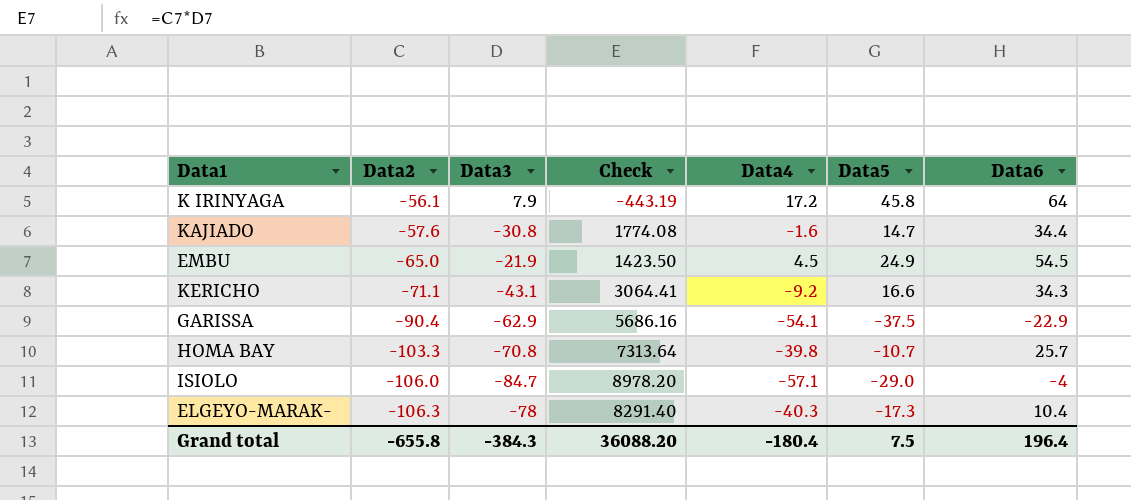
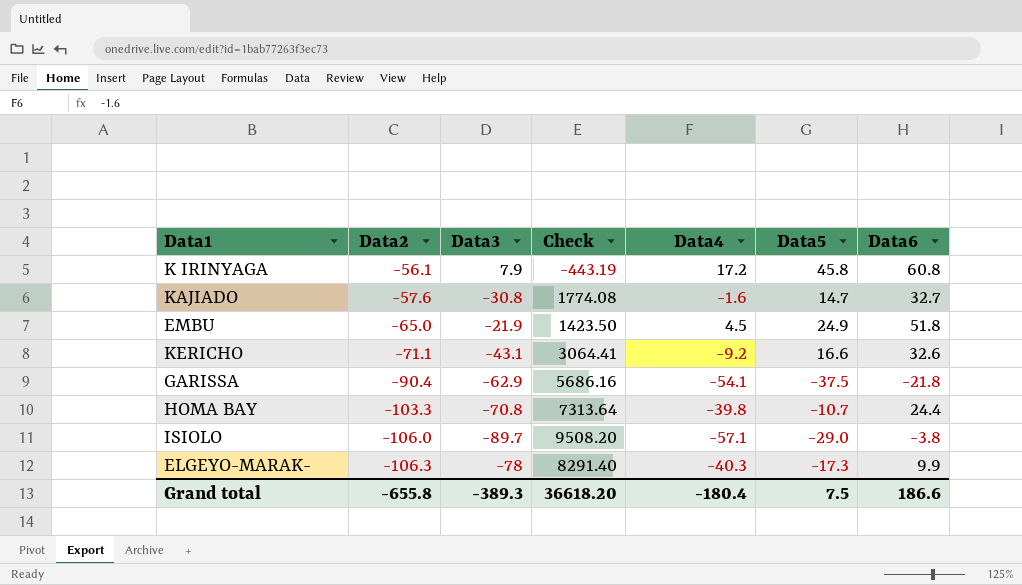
K IRINYAGA | Data6: 64 -> 60.8
KAJIADO | Data6: 34.4 -> 32.7
EMBU | Data6: 54.5 -> 51.8
KERICHO | Data6: 34.3 -> 32.6
GARISSA | Data6: -22.9 -> -21.8
HOMA BAY | Data6: 25.7 -> 24.4
ISIOLO | Data3: -84.7 -> -89.7
ISIOLO | Check: 8978.20 -> 9508.20
ISIOLO | Data6: -4 -> -3.8
ELGEYO-MARAK- | Data6: 10.4 -> 9.9
Grand total | Data3: -384.3 -> -389.3
Grand total | Check: 36088.20 -> 36618.20
Grand total | Data6: 196.4 -> 186.6

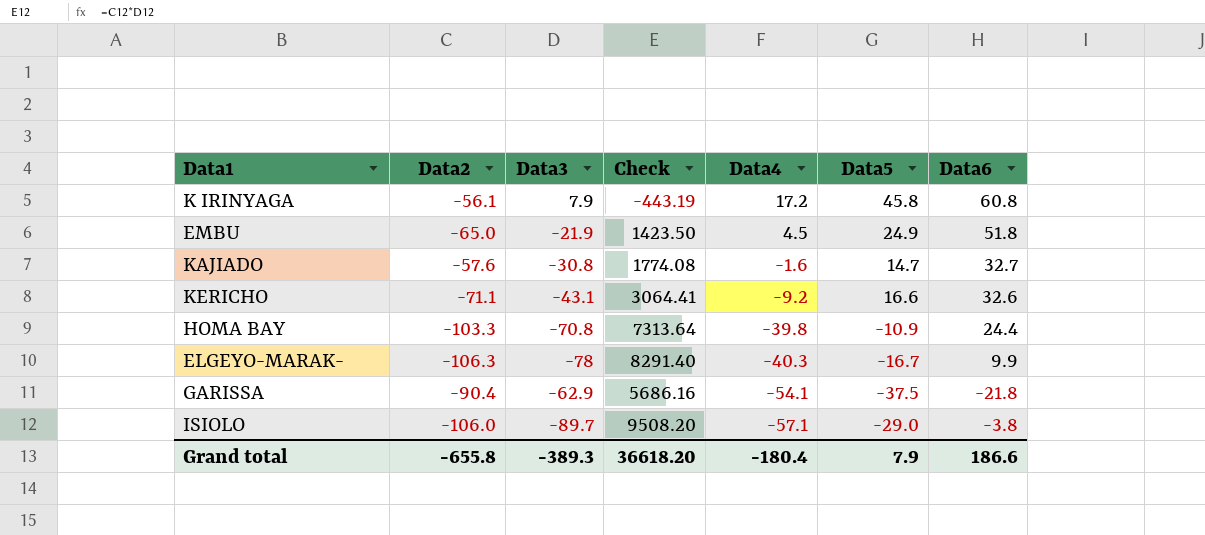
row order: Data2 descending -> Data4 descending
HOMA BAY | Data5: -10.7 -> -10.9
ELGEYO-MARAK- | Data5: -17.3 -> -16.7
Grand total | Data5: 7.5 -> 7.9

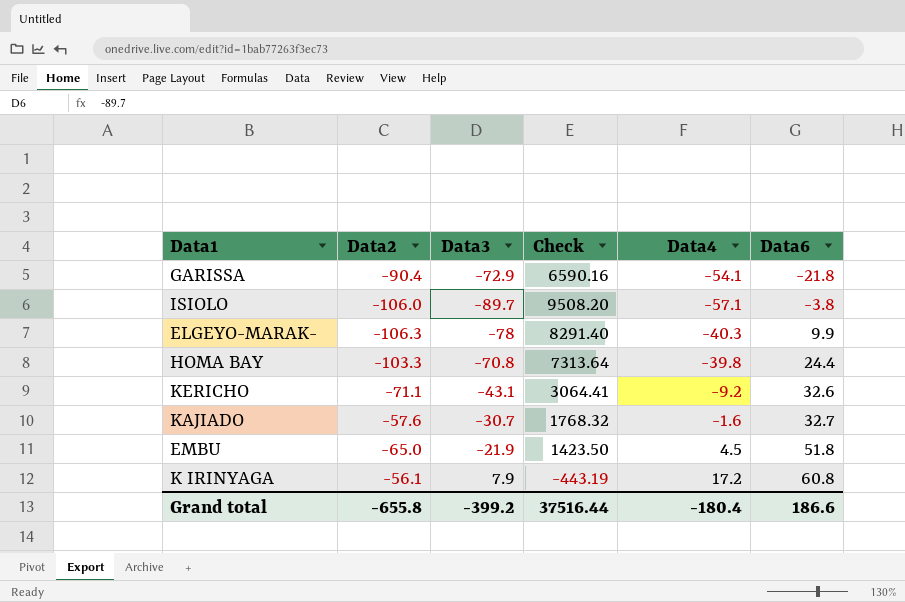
row order: Data4 descending -> Data6 ascending
column Data5 | position: 6 -> none
GARISSA | Data3: -62.9 -> -72.9
GARISSA | Check: 5686.16 -> 6590.16
KAJIADO | Data3: -30.8 -> -30.7
KAJIADO | Check: 1774.08 -> 1768.32
Grand total | Data3: -389.3 -> -399.2
Grand total | Check: 36618.20 -> 37516.44

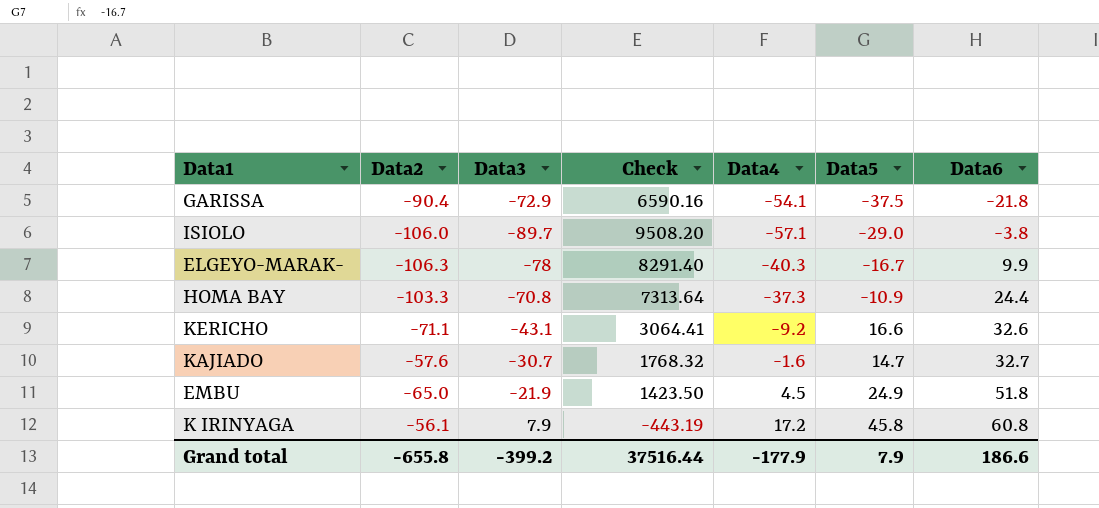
column Data5 | position: none -> 6
HOMA BAY | Data4: -39.8 -> -37.3
Grand total | Data4: -180.4 -> -177.9

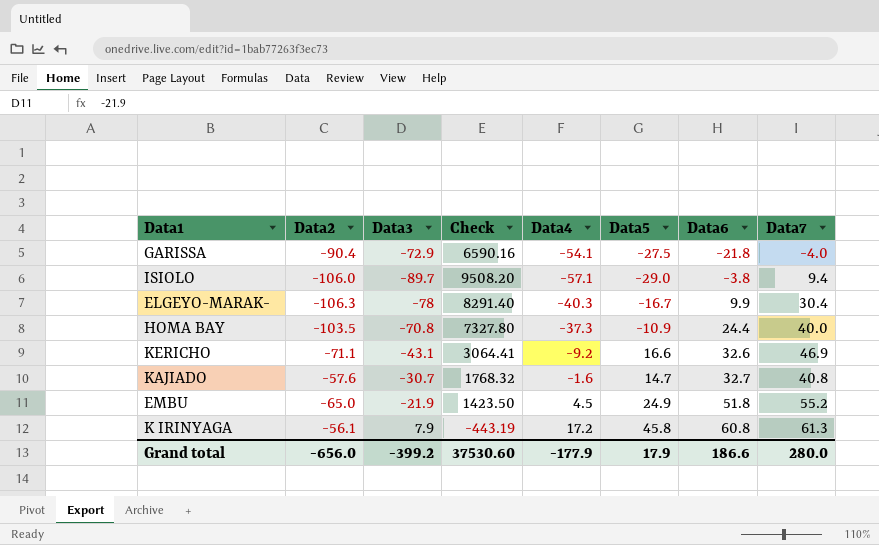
column Data7 | position: none -> 8
GARISSA | Data5: -37.5 -> -27.5
HOMA BAY | Data2: -103.3 -> -103.5
HOMA BAY | Check: 7313.64 -> 7327.80
Grand total | Data2: -655.8 -> -656.0
Grand total | Check: 37516.44 -> 37530.60
Grand total | Data5: 7.9 -> 17.9

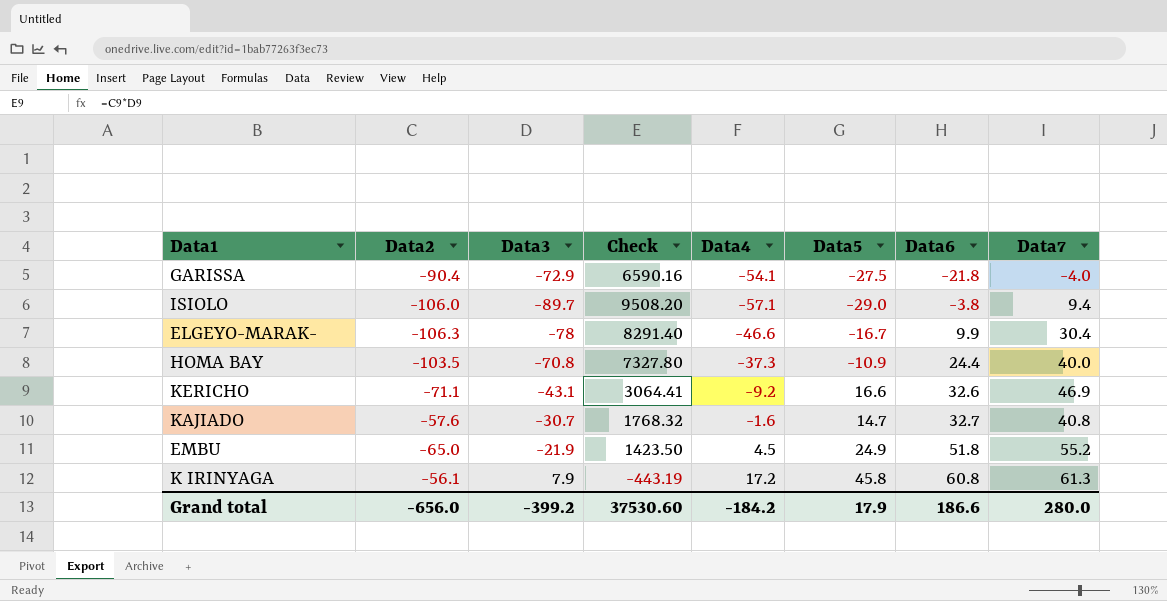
ELGEYO-MARAK- | Data4: -40.3 -> -46.6
Grand total | Data4: -177.9 -> -184.2

